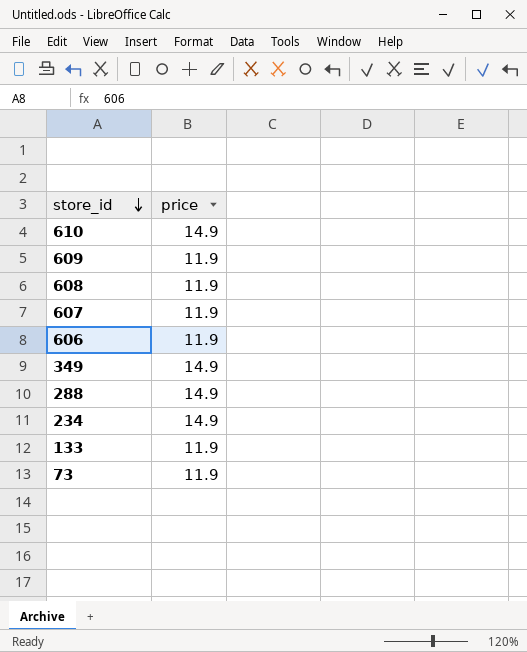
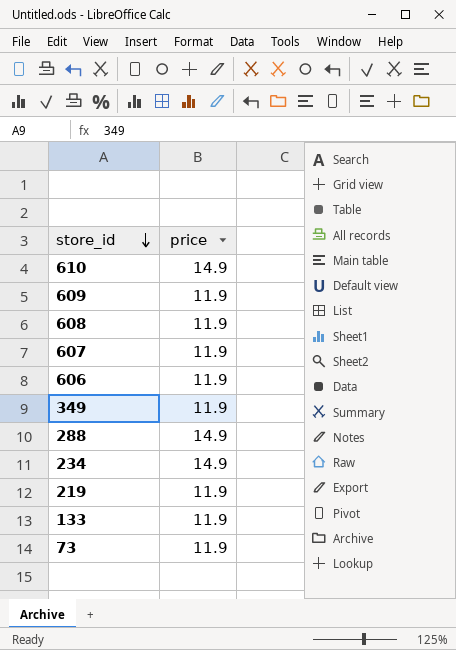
349 | price: 14.9 -> 11.9
row 219: none -> 11.9

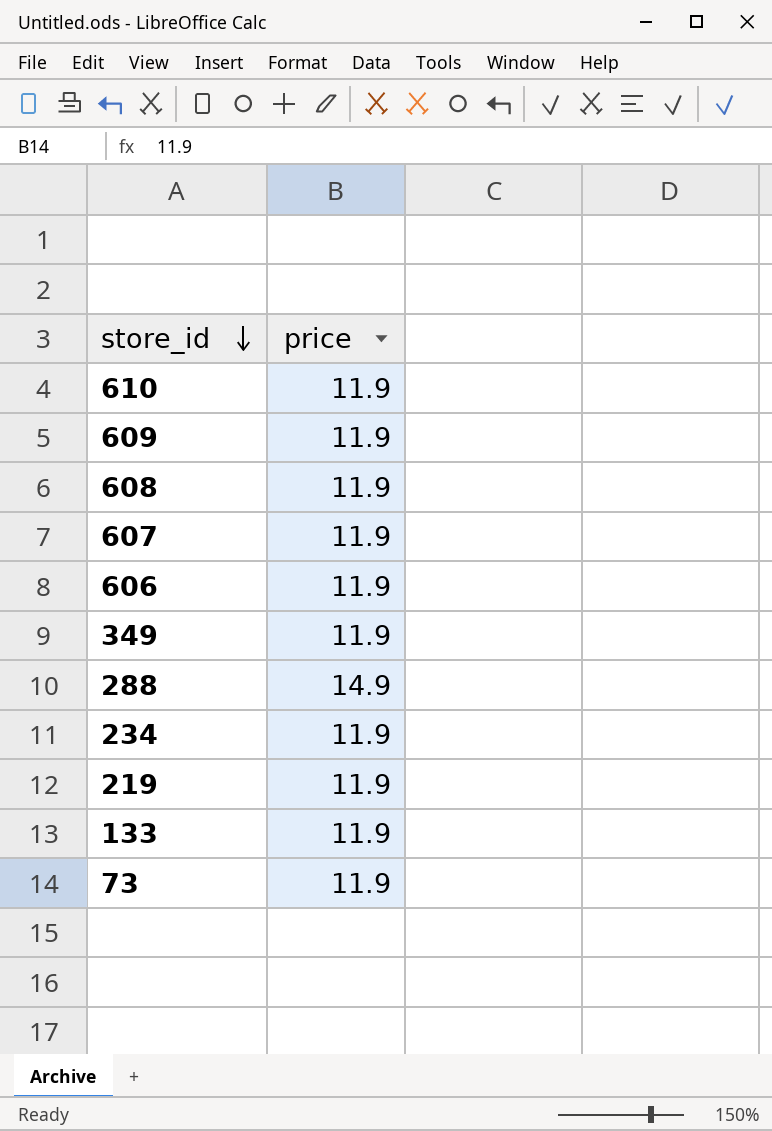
610 | price: 14.9 -> 11.9
234 | price: 14.9 -> 11.9

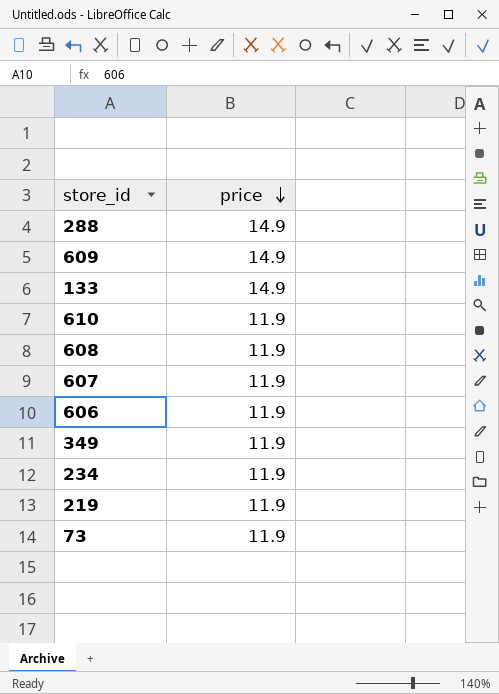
row order: store_id descending -> price descending
609 | price: 11.9 -> 14.9
133 | price: 11.9 -> 14.9

